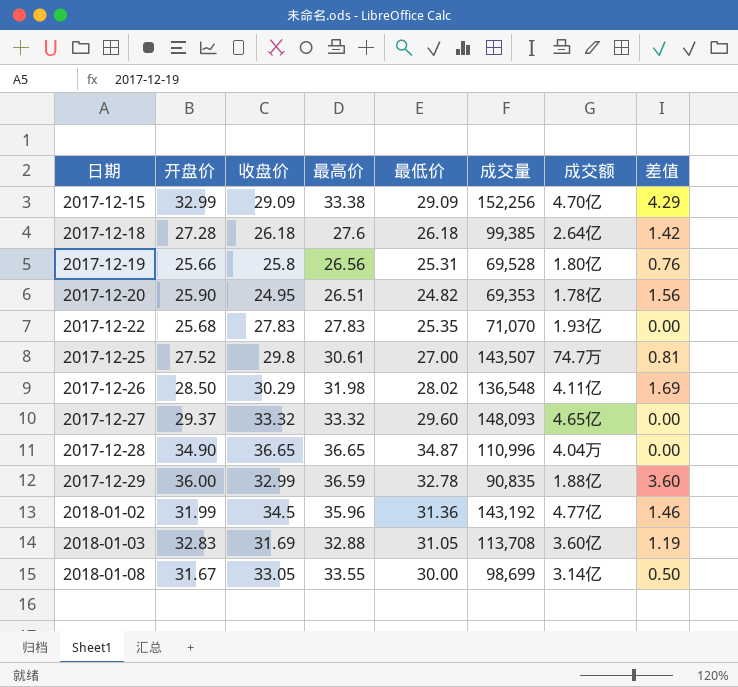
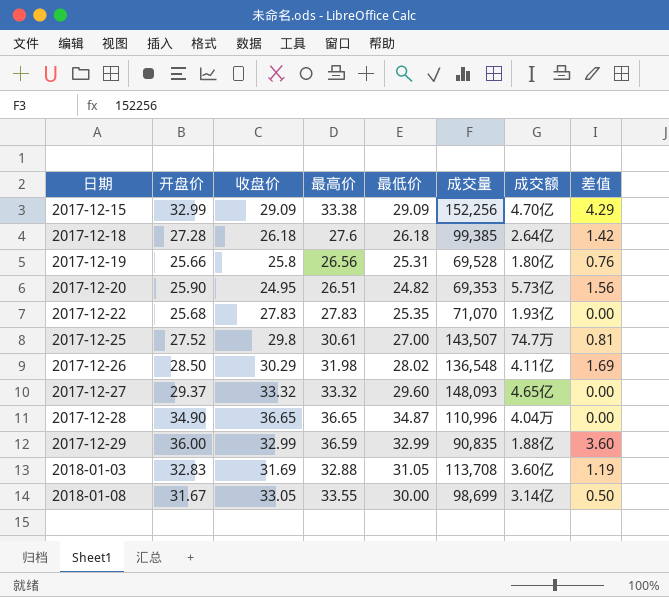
row 2018-01-02: 31.99 | 34.5 | 35.96 | 31.36 | 143,192 | 4.77亿 | 1.46 -> none
2017-12-20 | 成交额: 1.78亿 -> 5.73亿
2017-12-29 | 最低价: 32.78 -> 32.99

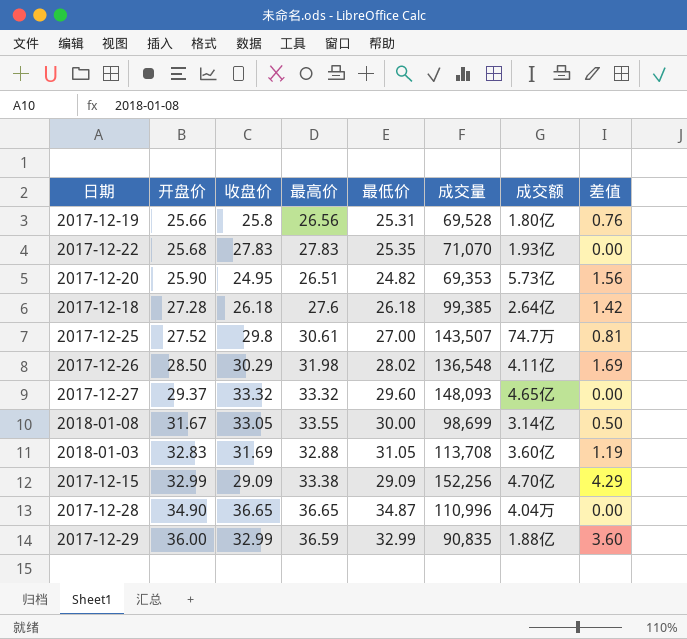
row order: 日期 ascending -> 开盘价 ascending

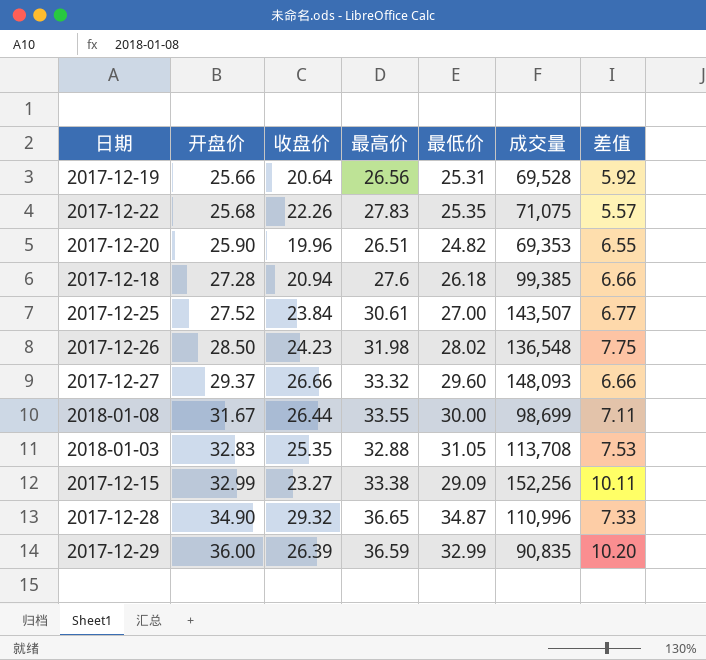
column 成交额 | position: 7 -> none
2017-12-19 | 收盘价: 25.8 -> 20.64
2017-12-19 | 差值: 0.76 -> 5.92
2017-12-22 | 收盘价: 27.83 -> 22.26
2017-12-22 | 成交量: 71,070 -> 71,075
2017-12-22 | 差值: 0.00 -> 5.57
2017-12-20 | 收盘价: 24.95 -> 19.96
2017-12-20 | 差值: 1.56 -> 6.55
2017-12-18 | 收盘价: 26.18 -> 20.94
2017-12-18 | 差值: 1.42 -> 6.66
2017-12-25 | 收盘价: 29.8 -> 23.84
2017-12-25 | 差值: 0.81 -> 6.77
2017-12-26 | 收盘价: 30.29 -> 24.23
2017-12-26 | 差值: 1.69 -> 7.75
2017-12-27 | 收盘价: 33.32 -> 26.66
2017-12-27 | 差值: 0.00 -> 6.66
2018-01-08 | 收盘价: 33.05 -> 26.44
2018-01-08 | 差值: 0.50 -> 7.11
2018-01-03 | 收盘价: 31.69 -> 25.35
2018-01-03 | 差值: 1.19 -> 7.53
2017-12-15 | 收盘价: 29.09 -> 23.27
2017-12-15 | 差值: 4.29 -> 10.11
2017-12-28 | 收盘价: 36.65 -> 29.32
2017-12-28 | 差值: 0.00 -> 7.33
2017-12-29 | 收盘价: 32.99 -> 26.39
2017-12-29 | 差值: 3.60 -> 10.20

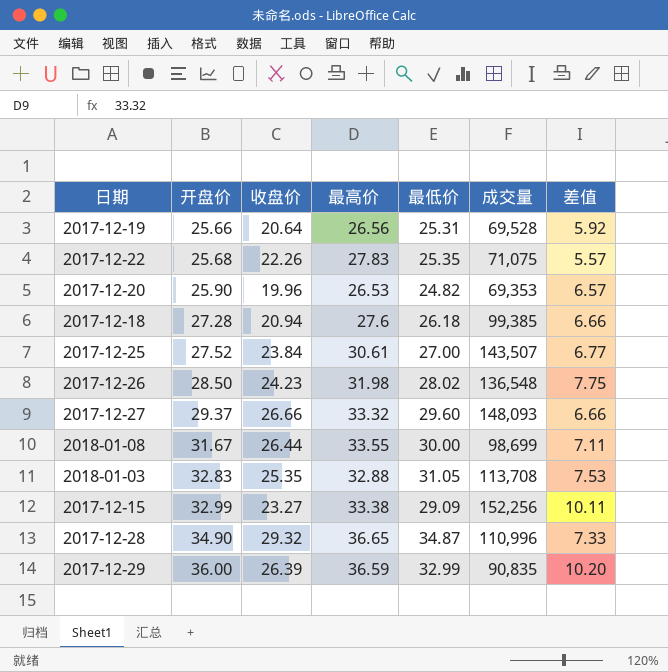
2017-12-20 | 最高价: 26.51 -> 26.53
2017-12-20 | 差值: 6.55 -> 6.57

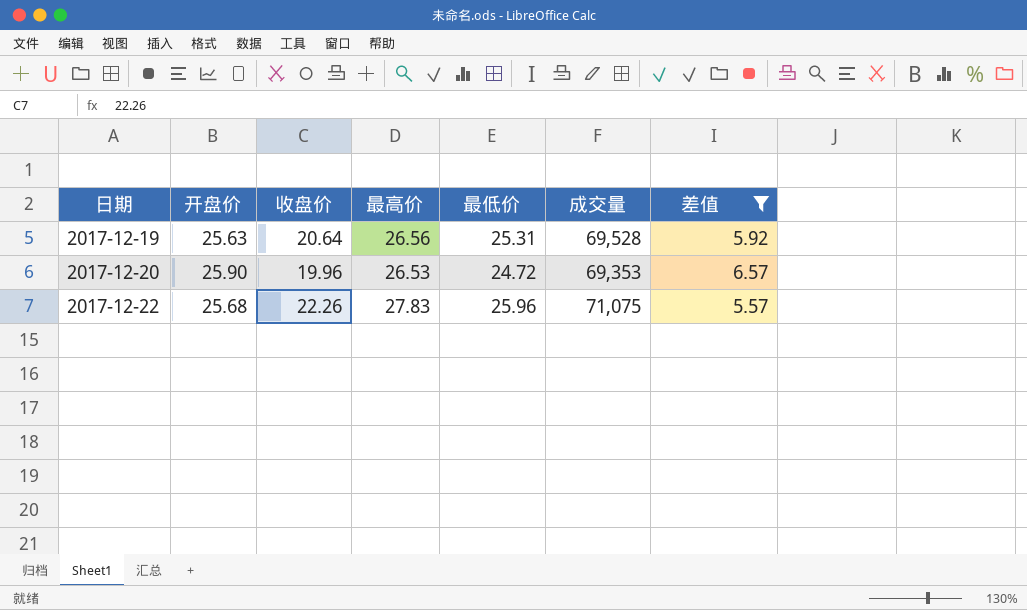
filter: none -> 差值 <= 6.57
row order: 开盘价 ascending -> 日期 ascending
2017-12-19 | 开盘价: 25.66 -> 25.63
2017-12-20 | 最低价: 24.82 -> 24.72
2017-12-22 | 最低价: 25.35 -> 25.96

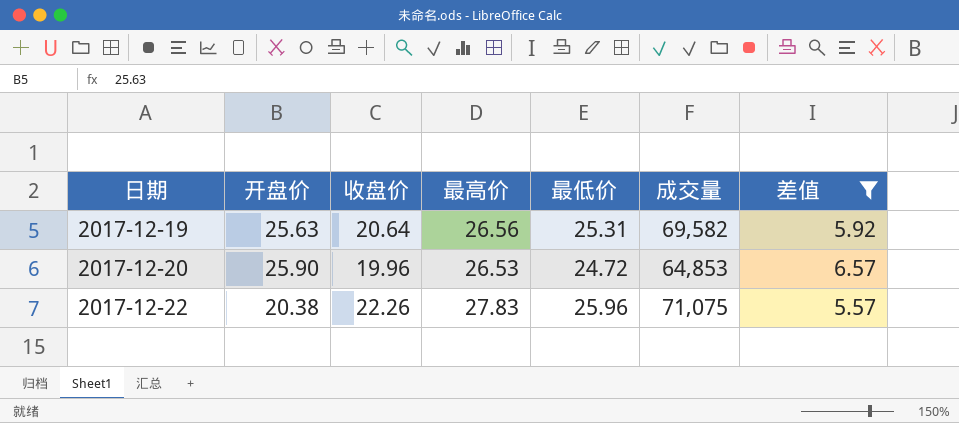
2017-12-19 | 成交量: 69,528 -> 69,582
2017-12-20 | 成交量: 69,353 -> 64,853
2017-12-22 | 开盘价: 25.68 -> 20.38

